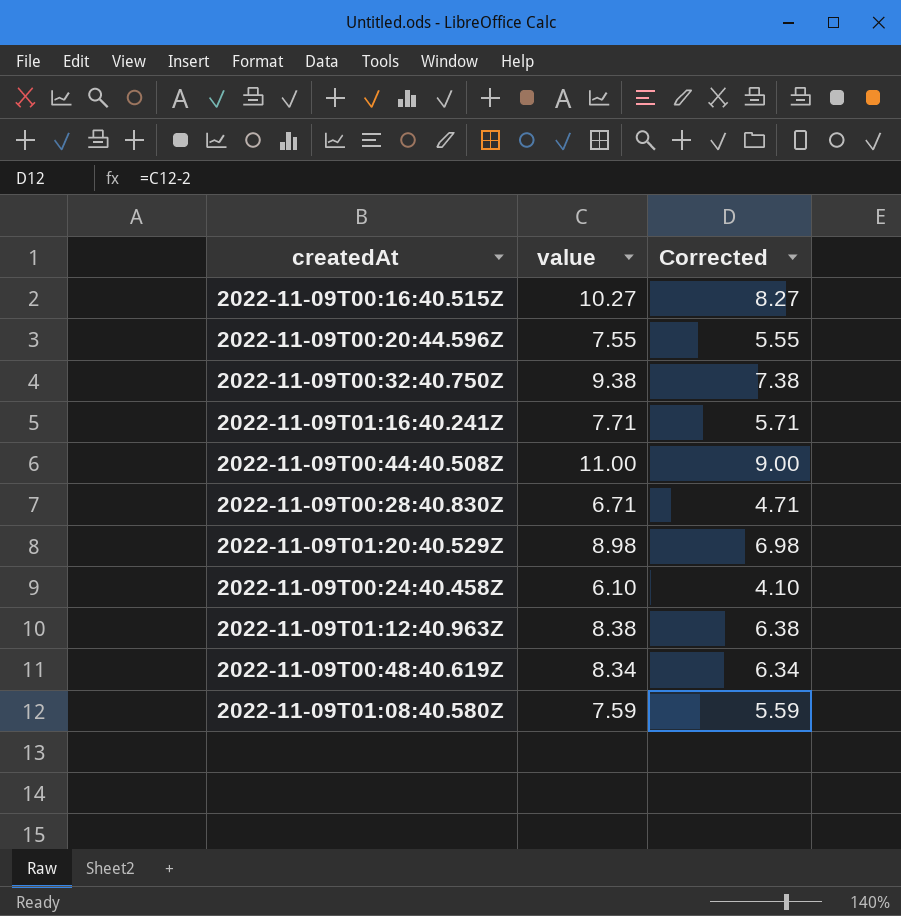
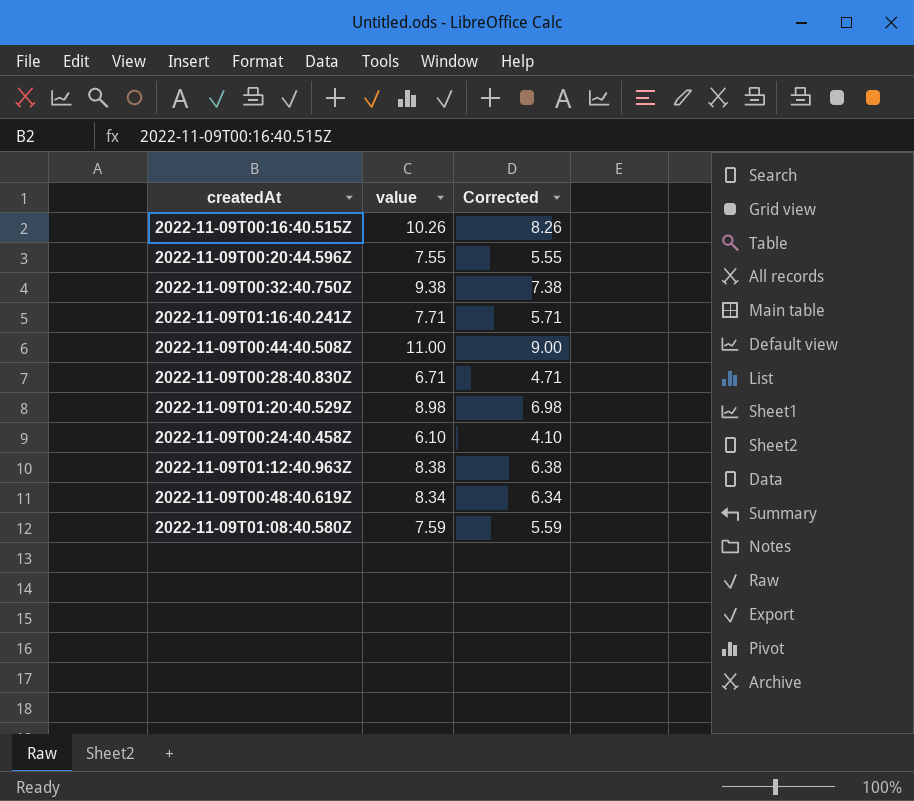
2022-11-09T00:16:40.515Z | value: 10.27 -> 10.26
2022-11-09T00:16:40.515Z | Corrected: 8.27 -> 8.26

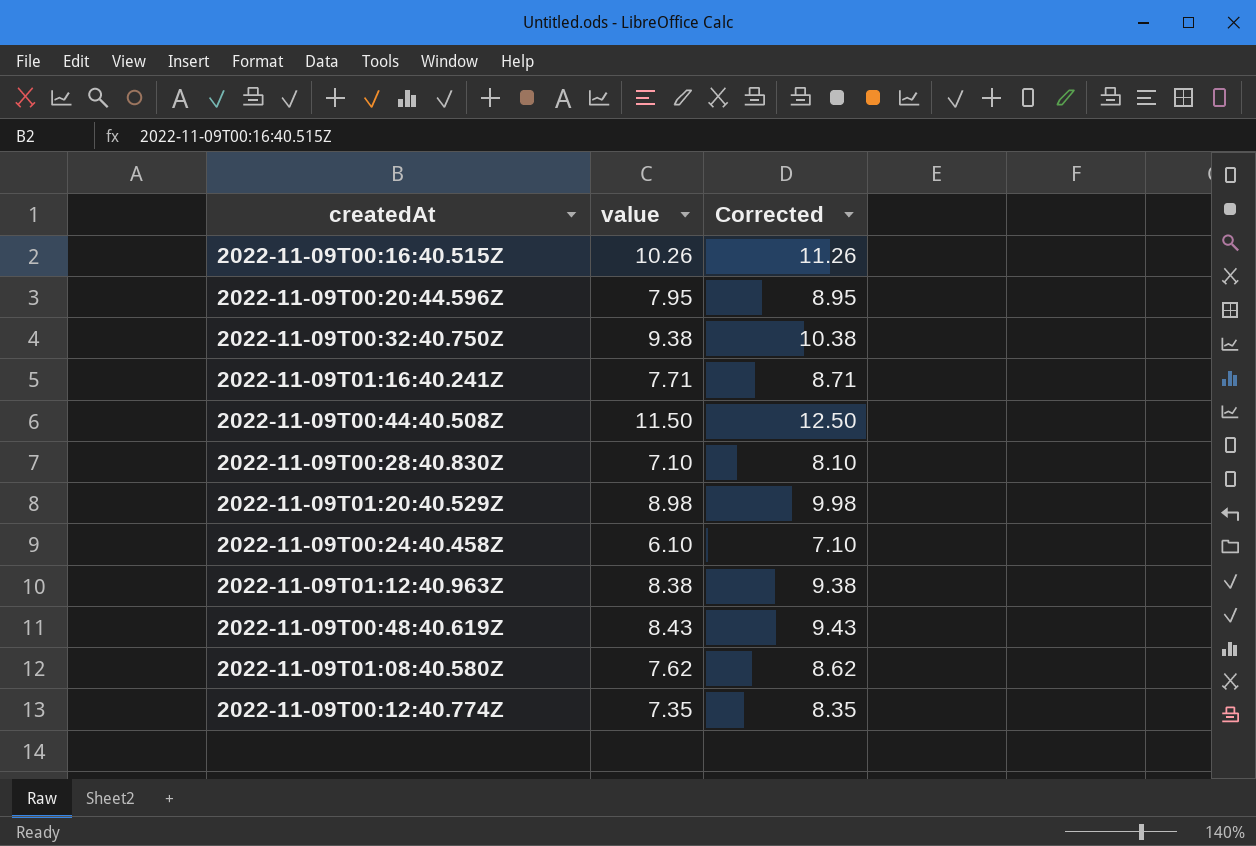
column Corrected | formula: [value] - 2 -> [value] + 1
2022-11-09T00:20:44.596Z | value: 7.55 -> 7.95
2022-11-09T00:44:40.508Z | value: 11.00 -> 11.50
2022-11-09T00:28:40.830Z | value: 6.71 -> 7.10
2022-11-09T00:48:40.619Z | value: 8.34 -> 8.43
2022-11-09T01:08:40.580Z | value: 7.59 -> 7.62
row 2022-11-09T00:12:40.774Z: none -> 7.35 | 8.35

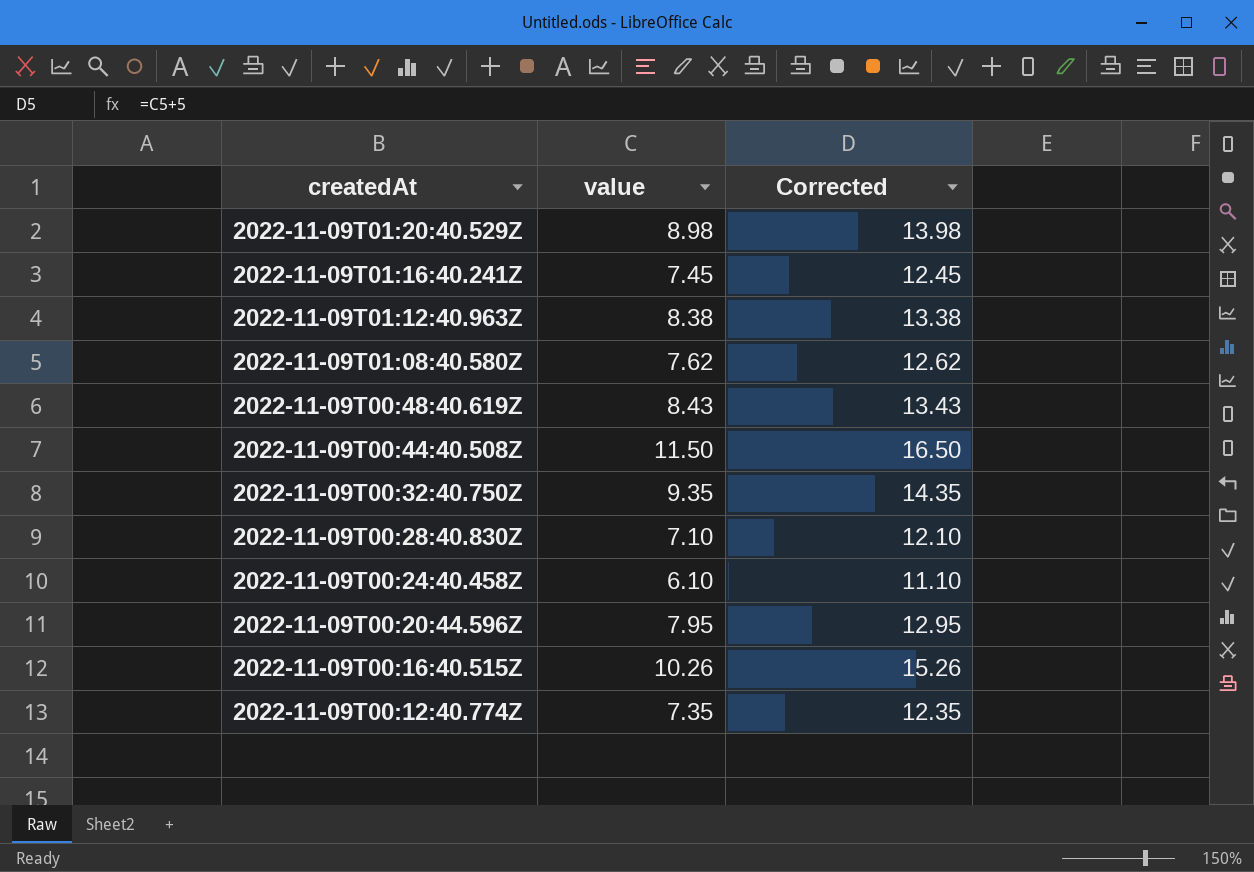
row order: none -> createdAt descending
column Corrected | formula: [value] + 1 -> [value] + 5
2022-11-09T01:16:40.241Z | value: 7.71 -> 7.45
2022-11-09T00:32:40.750Z | value: 9.38 -> 9.35

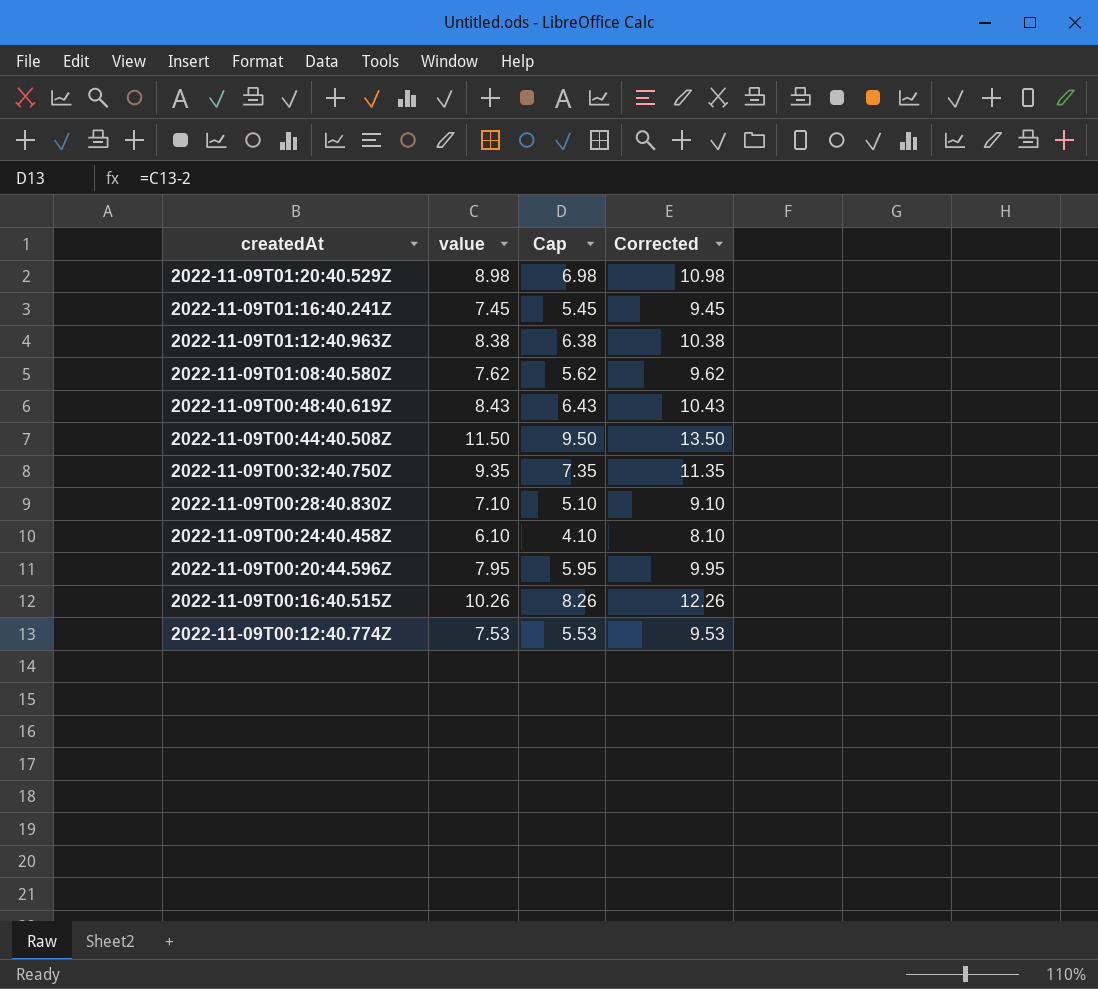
column Cap | formula: none -> [value] - 2
column Corrected | formula: [value] + 5 -> [value] + 2
2022-11-09T00:12:40.774Z | value: 7.35 -> 7.53

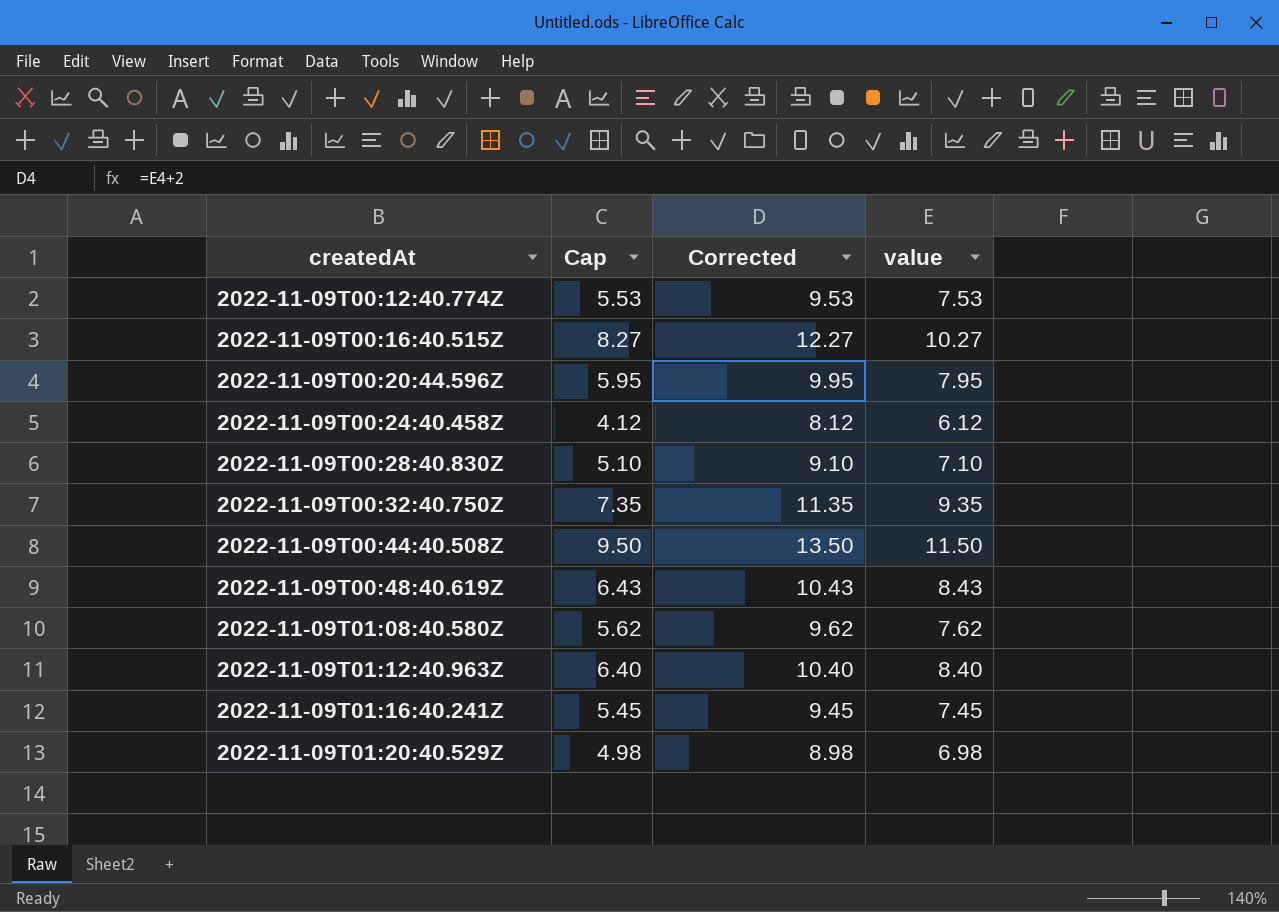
row order: createdAt descending -> createdAt ascending
column value | position: 2 -> 4
2022-11-09T00:16:40.515Z | Cap: 8.26 -> 8.27
2022-11-09T00:16:40.515Z | Corrected: 12.26 -> 12.27
2022-11-09T00:16:40.515Z | value: 10.26 -> 10.27
2022-11-09T00:24:40.458Z | Cap: 4.10 -> 4.12
2022-11-09T00:24:40.458Z | Corrected: 8.10 -> 8.12
2022-11-09T00:24:40.458Z | value: 6.10 -> 6.12
2022-11-09T01:12:40.963Z | Cap: 6.38 -> 6.40
2022-11-09T01:12:40.963Z | Corrected: 10.38 -> 10.40
2022-11-09T01:12:40.963Z | value: 8.38 -> 8.40
2022-11-09T01:20:40.529Z | Cap: 6.98 -> 4.98
2022-11-09T01:20:40.529Z | Corrected: 10.98 -> 8.98
2022-11-09T01:20:40.529Z | value: 8.98 -> 6.98

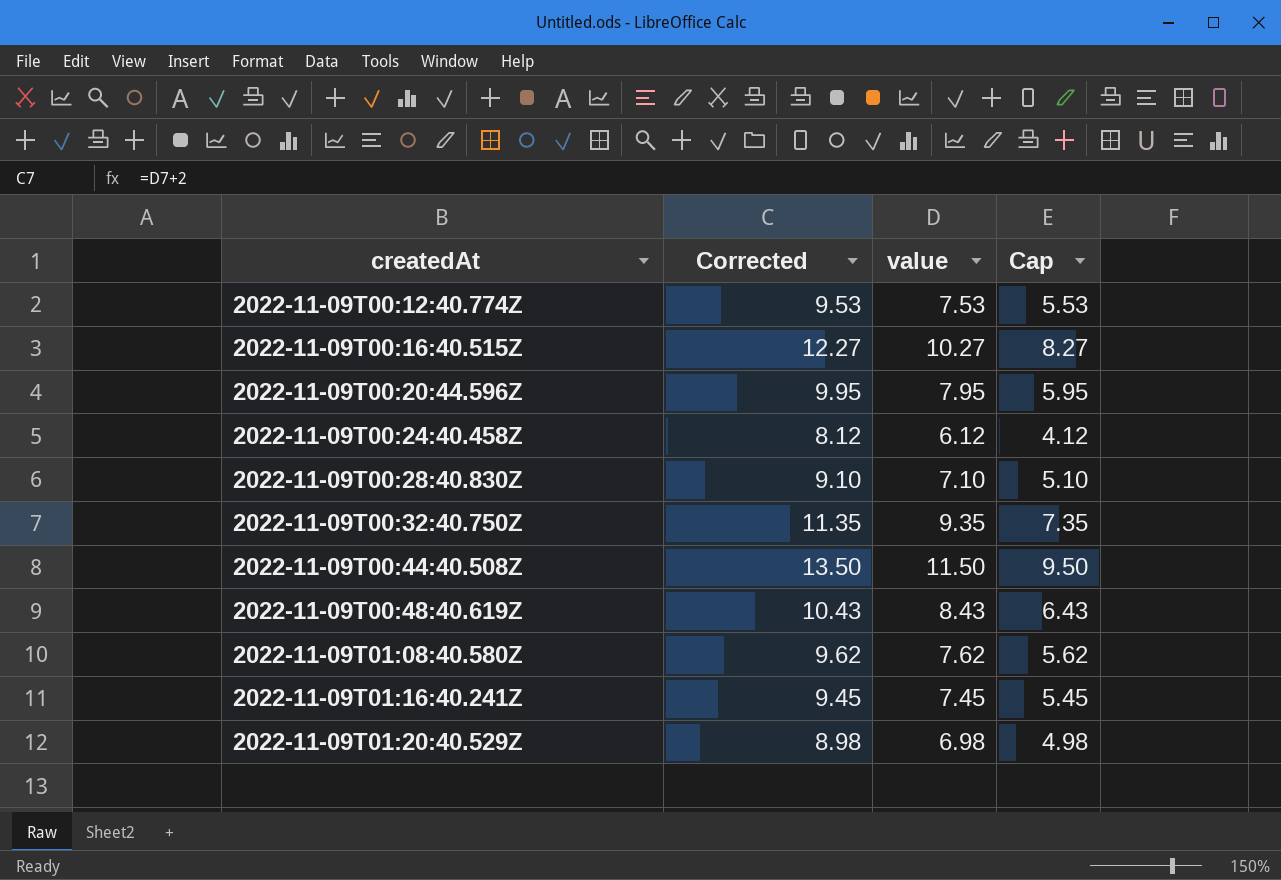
column Cap | position: 2 -> 4
row 2022-11-09T01:12:40.963Z: 6.40 | 10.40 | 8.40 -> none

